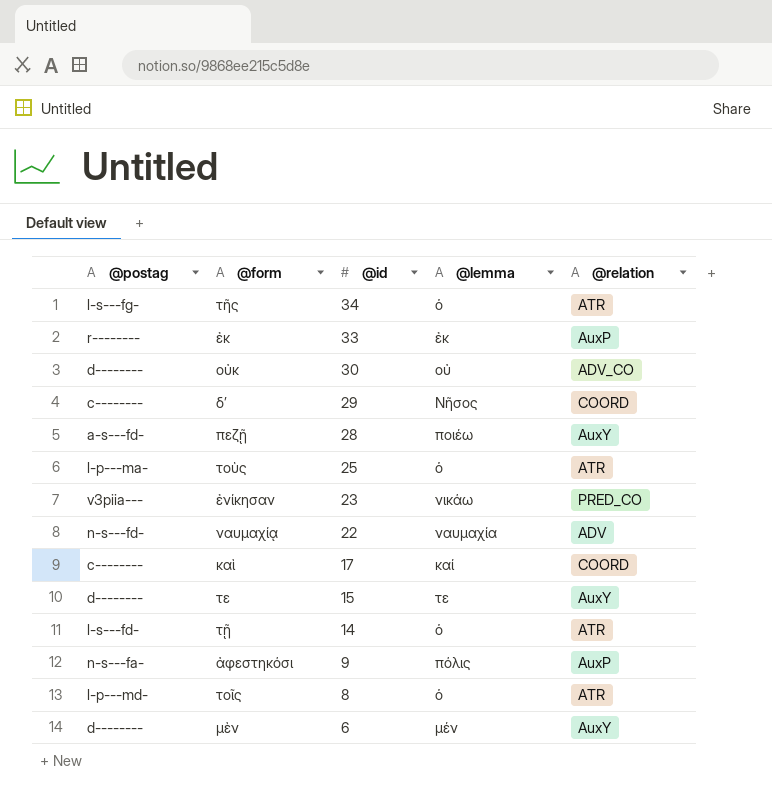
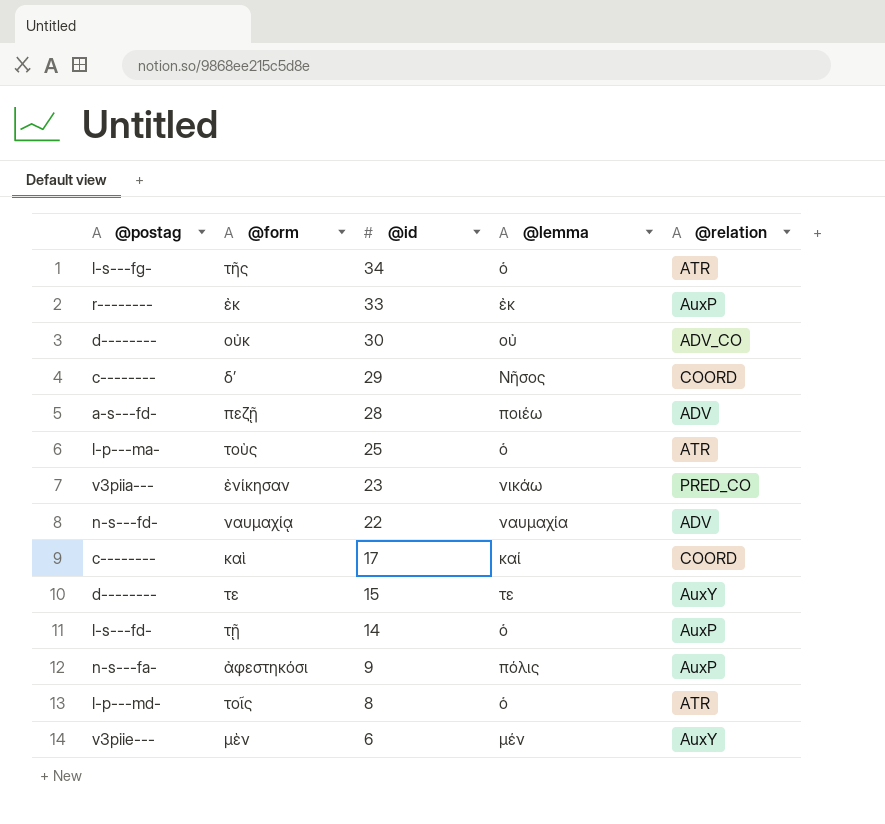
πεζῇ | @relation: AuxY -> ADV
τῇ | @relation: ATR -> AuxP
μὲν | @postag: d-------- -> v3piie---

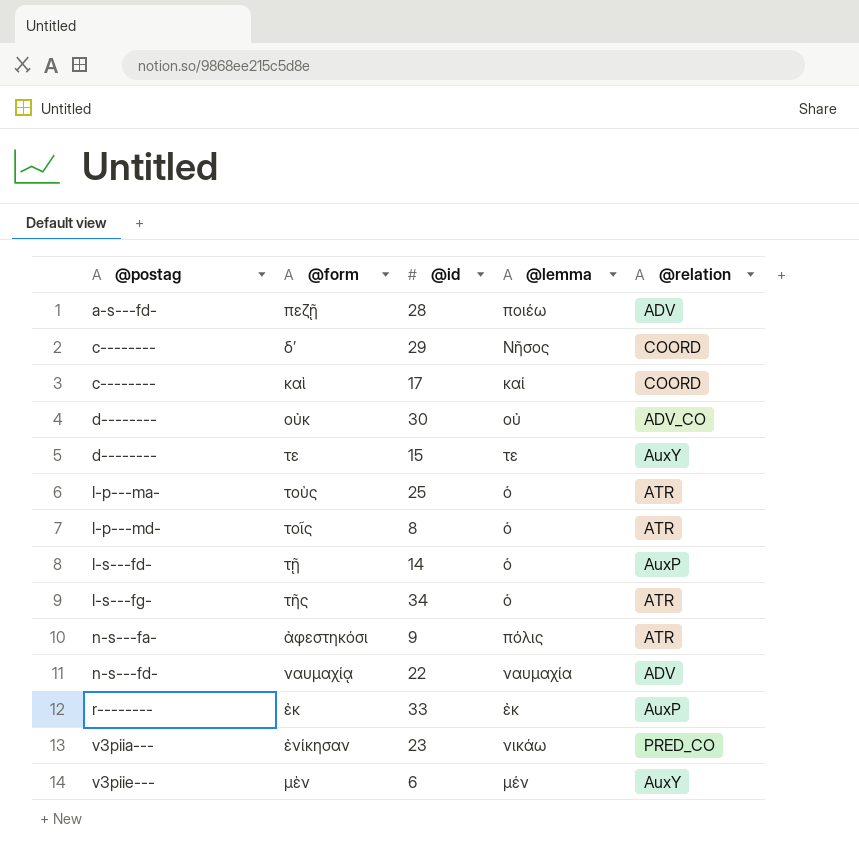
row order: @id descending -> @postag ascending
ἀφεστηκόσι | @relation: AuxP -> ATR

